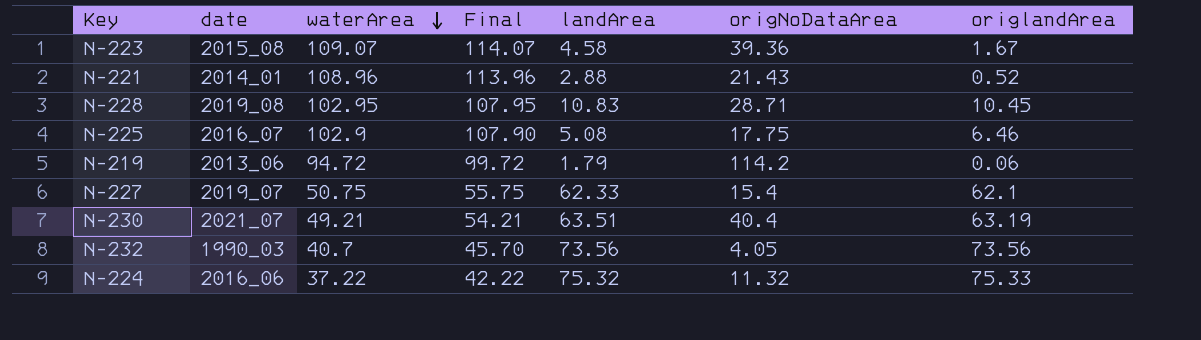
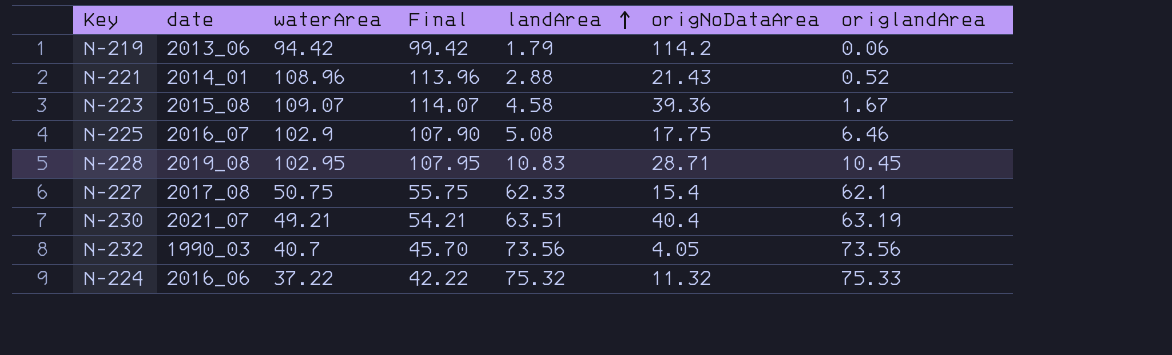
row order: waterArea descending -> landArea ascending
N-219 | waterArea: 94.72 -> 94.42
N-219 | Final: 99.72 -> 99.42
N-227 | date: 2019_07 -> 2017_08

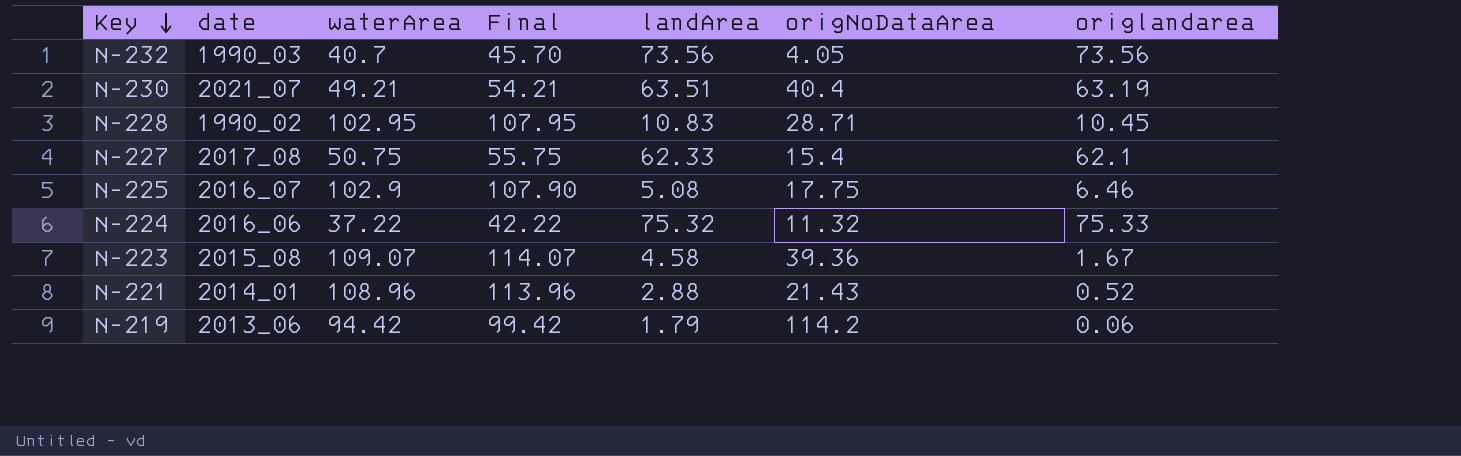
row order: landArea ascending -> Key descending
column name: origlandArea -> origlandarea
N-228 | date: 2019_08 -> 1990_02

